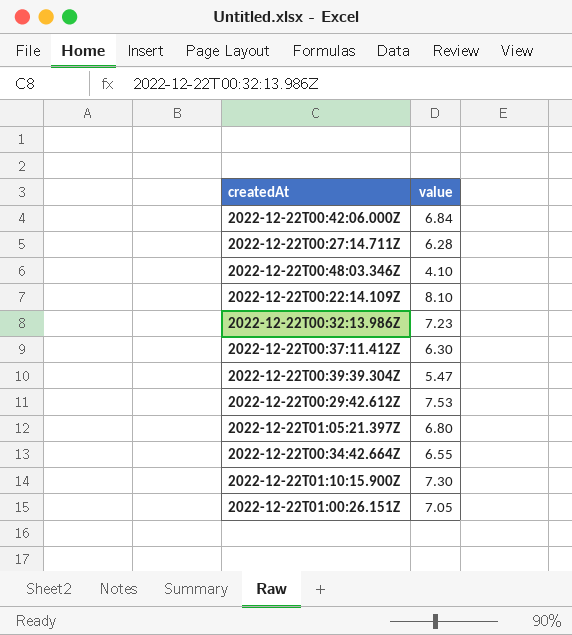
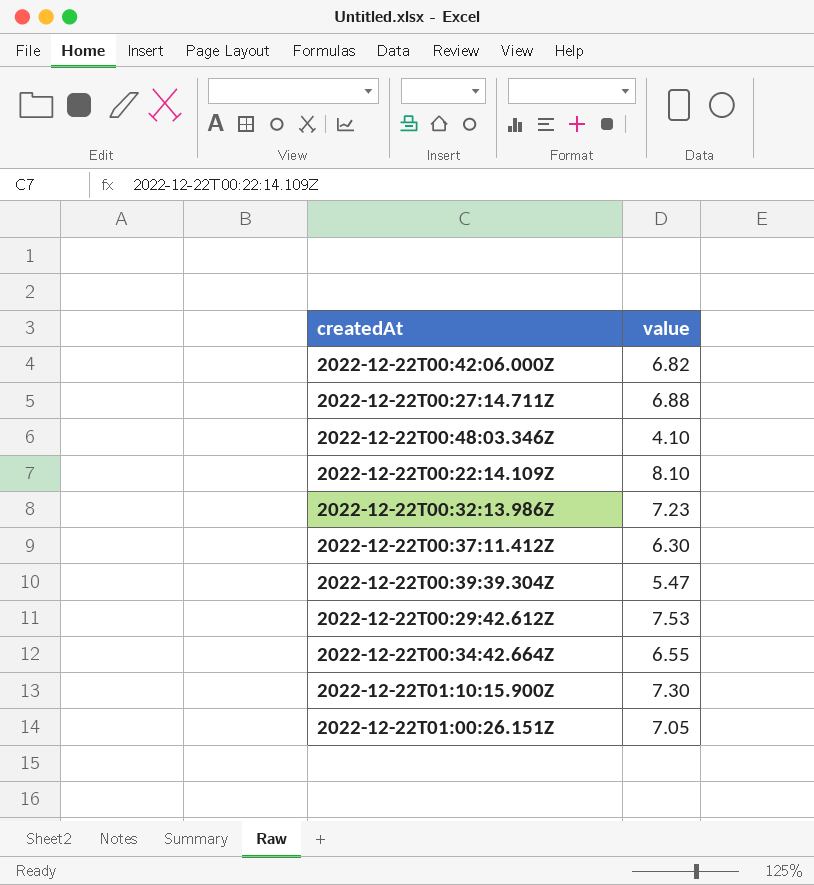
row 2022-12-22T01:05:21.397Z: 6.80 -> none
2022-12-22T00:42:06.000Z | value: 6.84 -> 6.82
2022-12-22T00:27:14.711Z | value: 6.28 -> 6.88

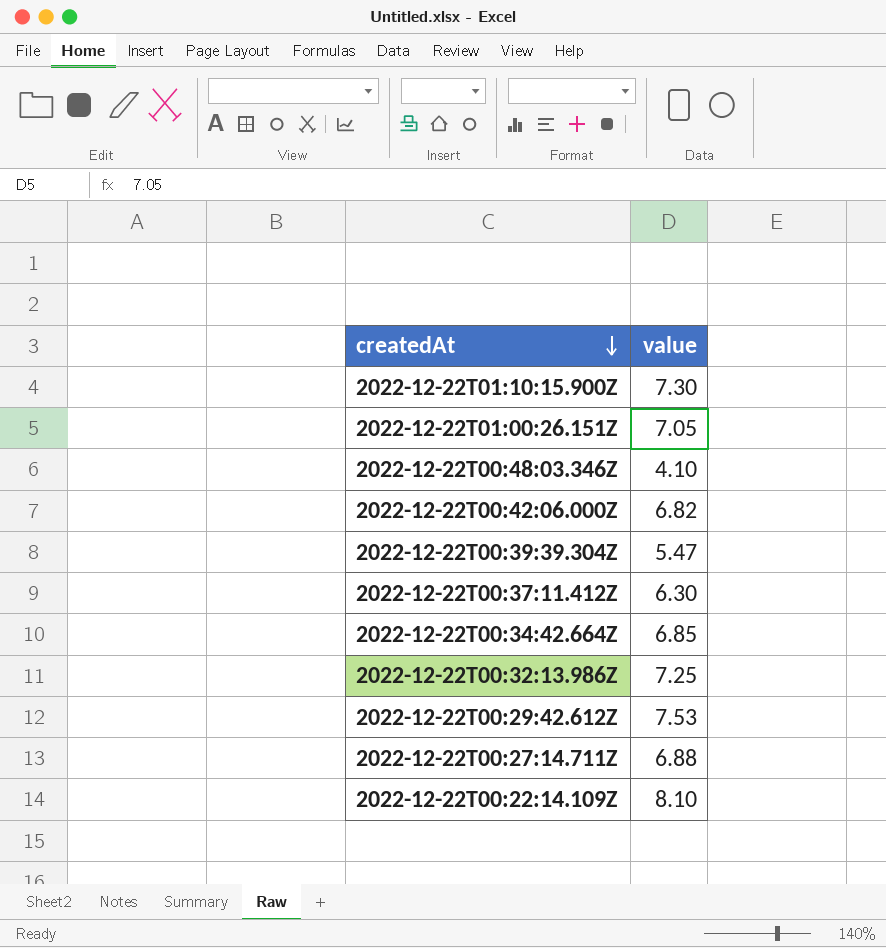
row order: none -> createdAt descending
2022-12-22T00:34:42.664Z | value: 6.55 -> 6.85
2022-12-22T00:32:13.986Z | value: 7.23 -> 7.25

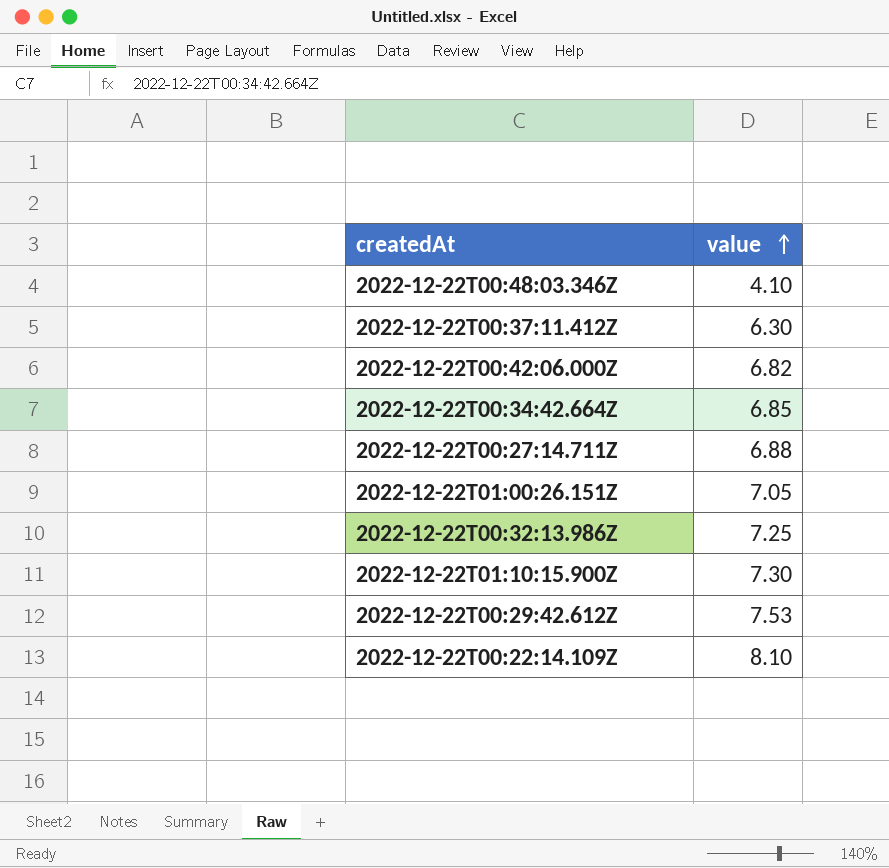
row order: createdAt descending -> value ascending
row 2022-12-22T00:39:39.304Z: 5.47 -> none

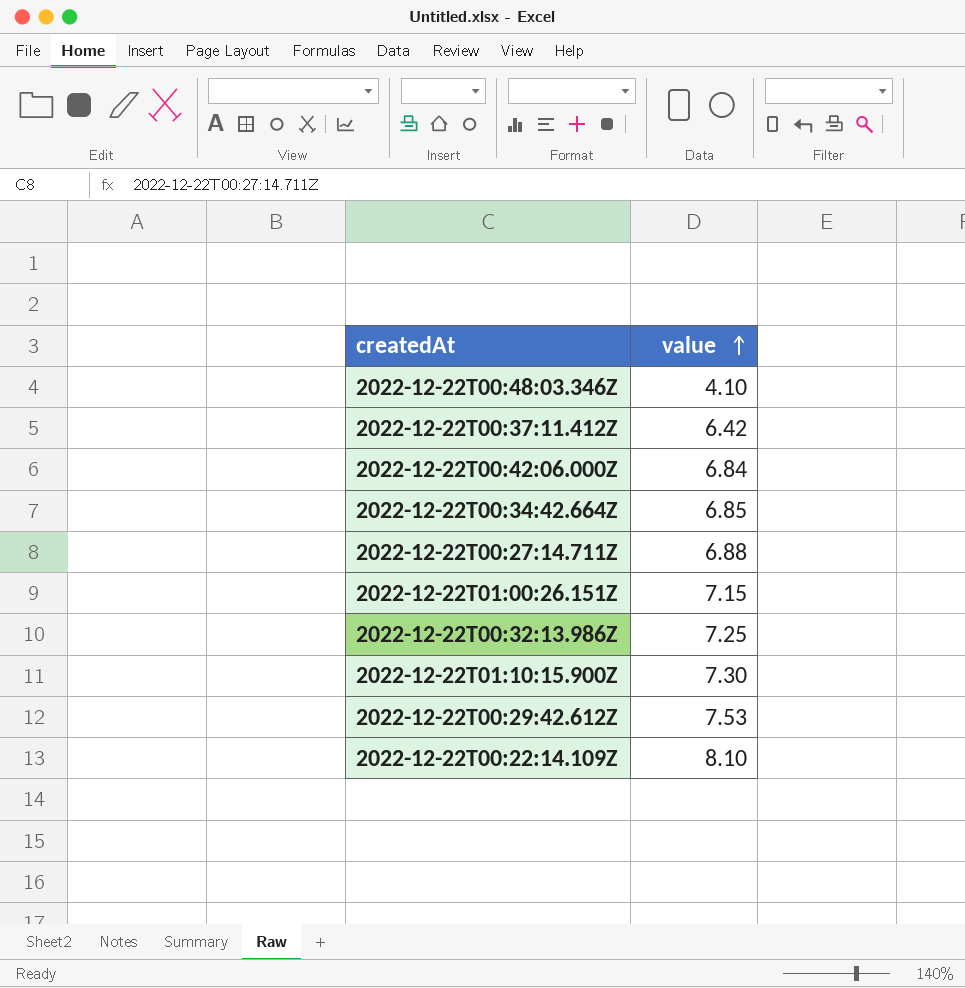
2022-12-22T00:37:11.412Z | value: 6.30 -> 6.42
2022-12-22T00:42:06.000Z | value: 6.82 -> 6.84
2022-12-22T01:00:26.151Z | value: 7.05 -> 7.15

